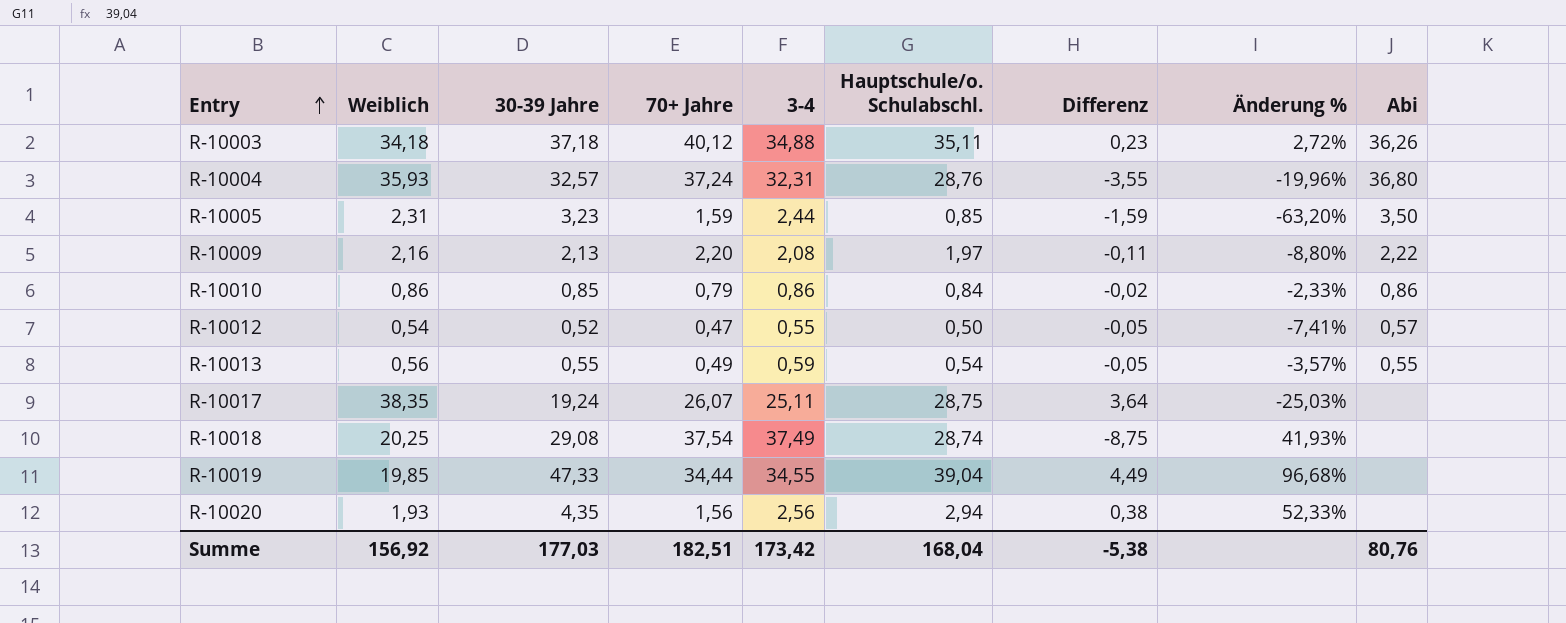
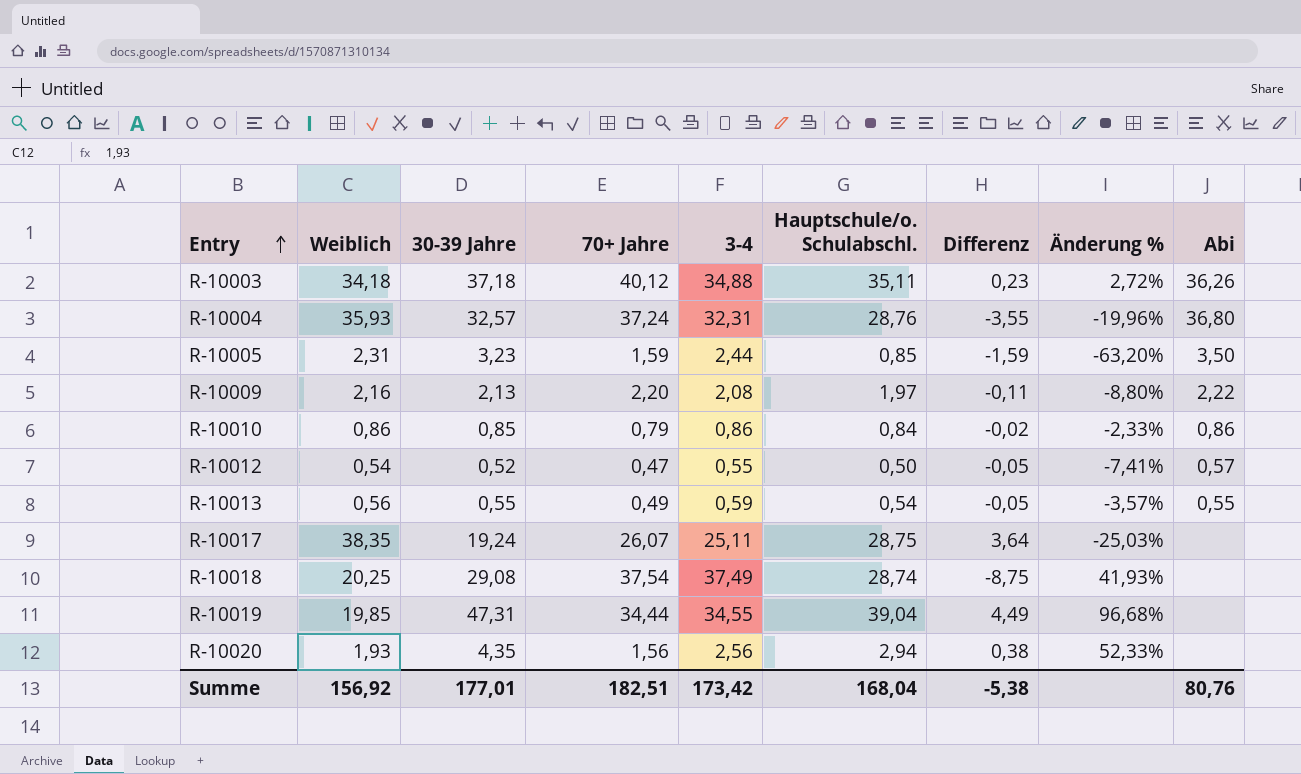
R-10019 | 30-39 Jahre: 47,33 -> 47,31
Summe | 30-39 Jahre: 177,03 -> 177,01

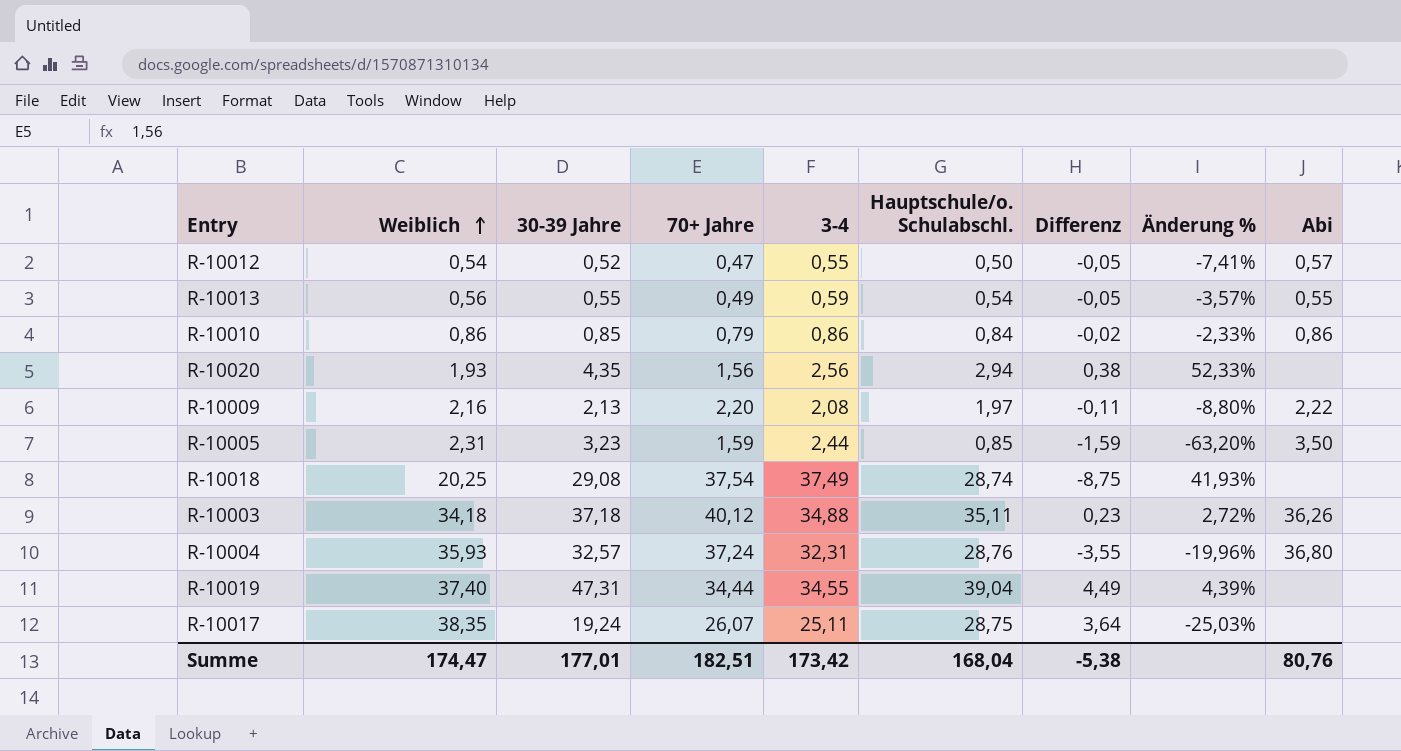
row order: Entry ascending -> Weiblich ascending
R-10019 | Weiblich: 19,85 -> 37,40
R-10019 | Änderung %: 96,68% -> 4,39%
Summe | Weiblich: 156,92 -> 174,47

